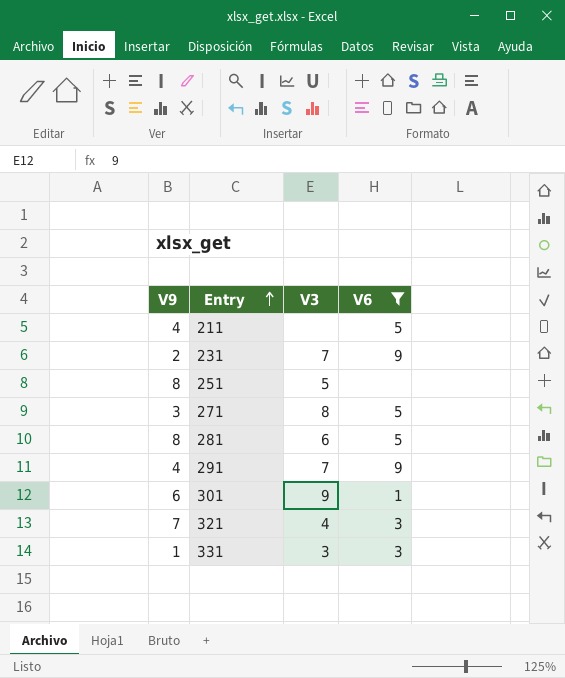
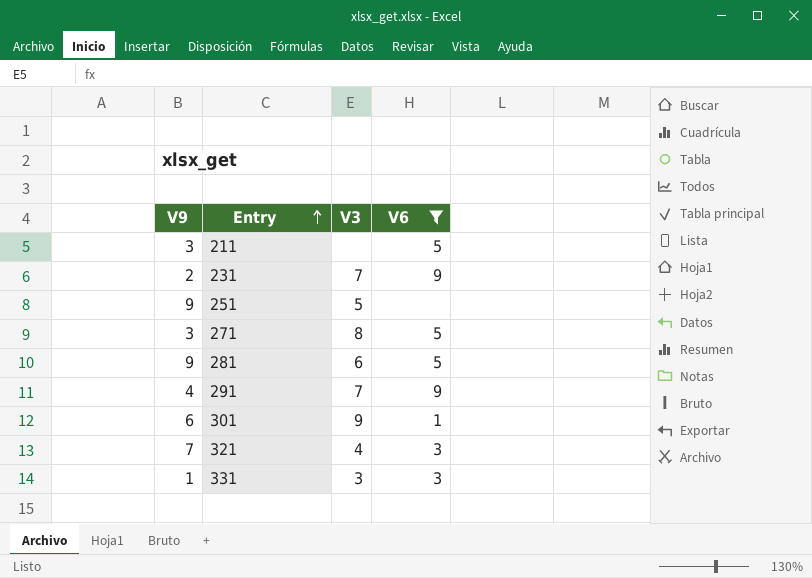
211 | V9: 4 -> 3
251 | V9: 8 -> 9
281 | V9: 8 -> 9

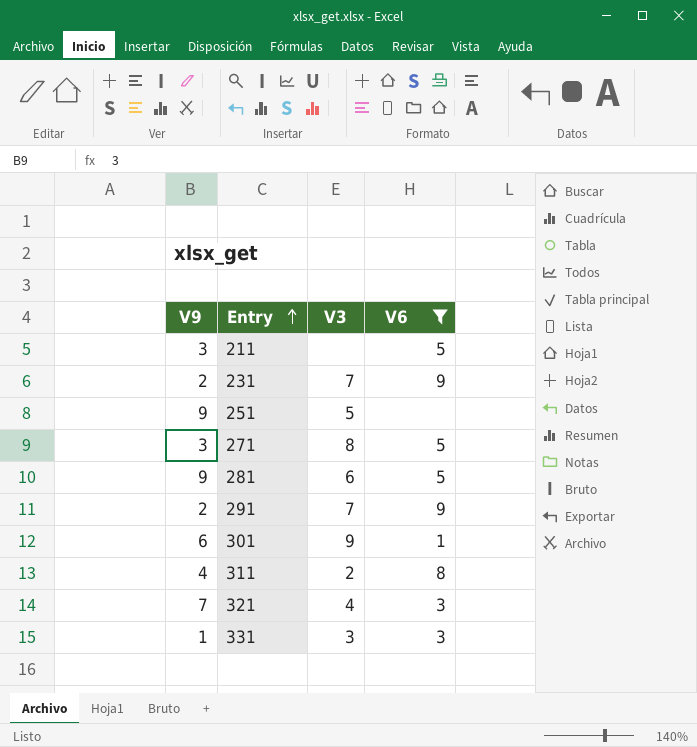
291 | V9: 4 -> 2
row 311: none -> 4 | 2 | 8

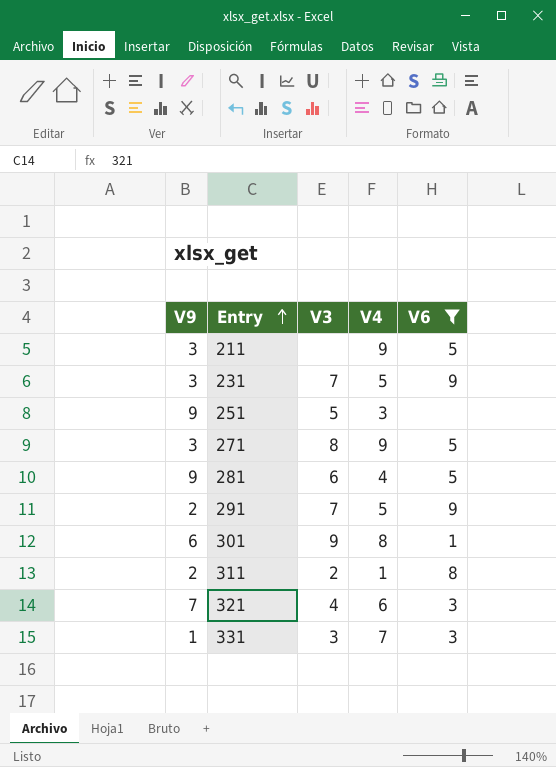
column V4 | position: none -> 4
231 | V9: 2 -> 3
311 | V9: 4 -> 2

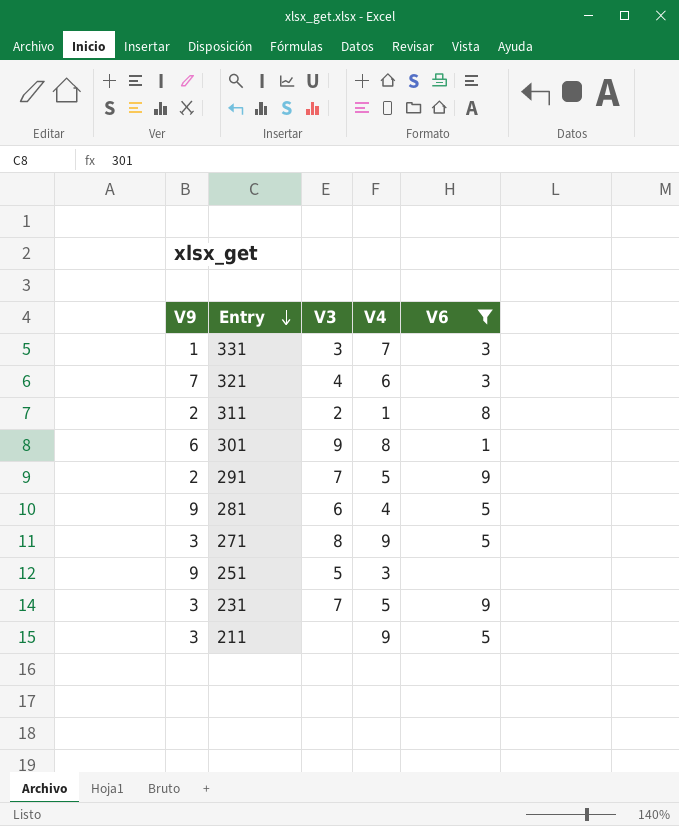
row order: Entry ascending -> Entry descending

